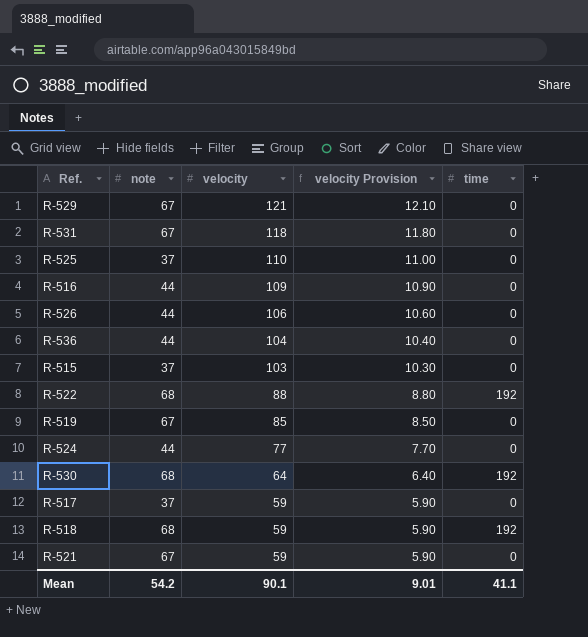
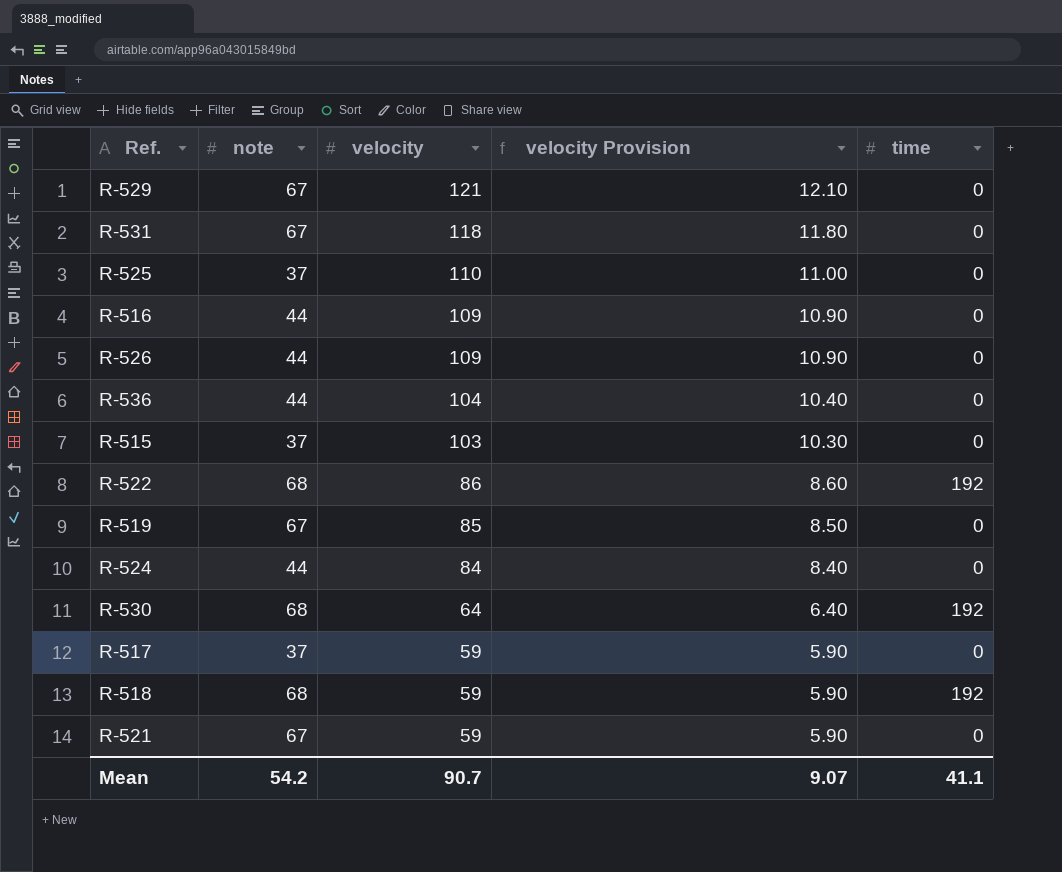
R-526 | velocity: 106 -> 109
R-526 | velocity Provision: 10.60 -> 10.90
R-522 | velocity: 88 -> 86
R-522 | velocity Provision: 8.80 -> 8.60
R-524 | velocity: 77 -> 84
R-524 | velocity Provision: 7.70 -> 8.40
Mean | velocity: 90.1 -> 90.7
Mean | velocity Provision: 9.01 -> 9.07

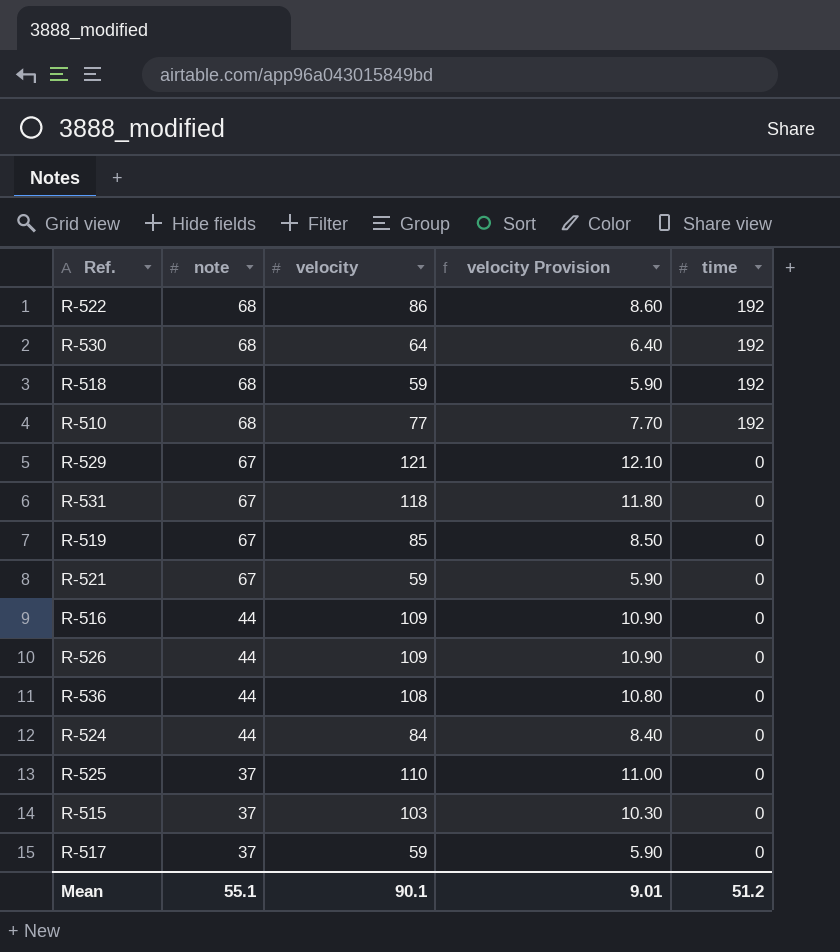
row order: velocity descending -> note descending
row R-510: none -> 68 | 77 | 7.70 | 192
R-536 | velocity: 104 -> 108
R-536 | velocity Provision: 10.40 -> 10.80
Mean | note: 54.2 -> 55.1
Mean | velocity: 90.7 -> 90.1
Mean | velocity Provision: 9.07 -> 9.01
Mean | time: 41.1 -> 51.2

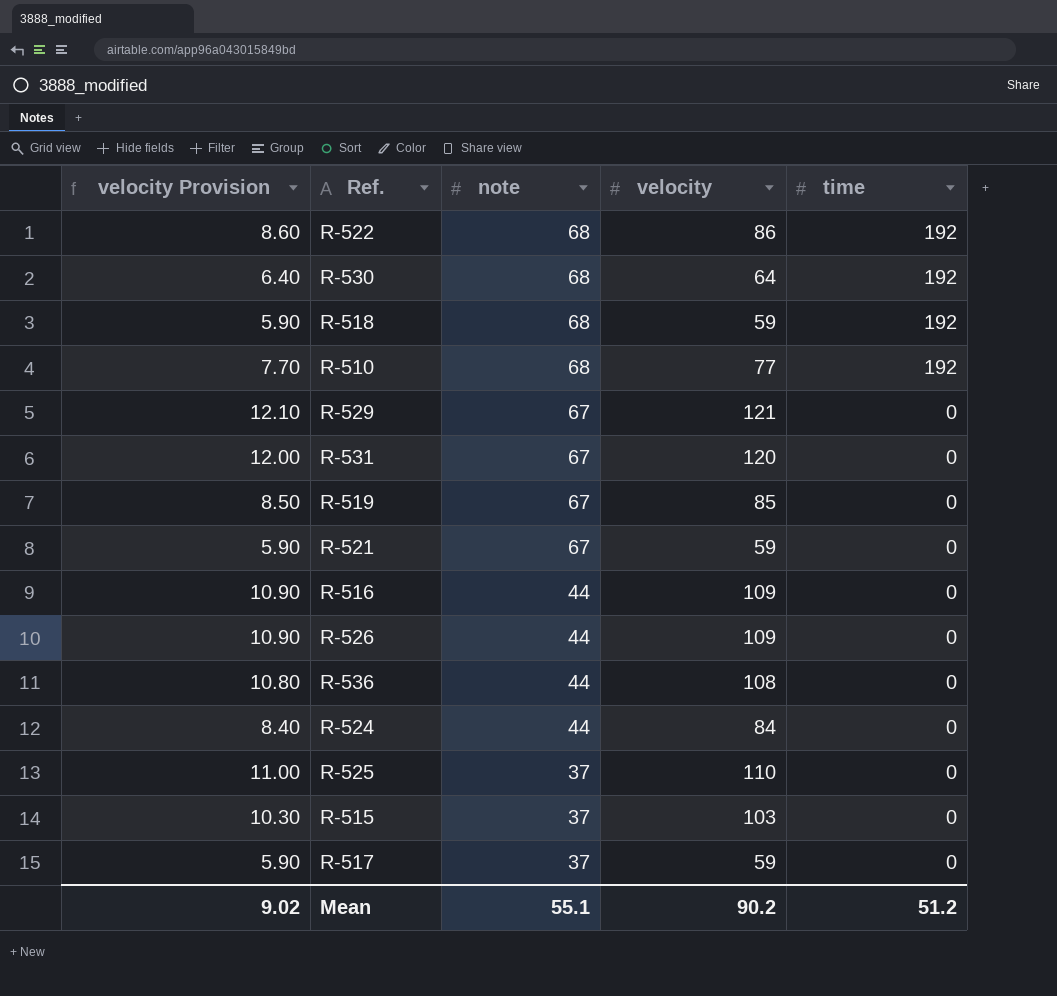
column velocity Provision | position: 4 -> 1
R-531 | velocity Provision: 11.80 -> 12.00
R-531 | velocity: 118 -> 120
Mean | velocity Provision: 9.01 -> 9.02
Mean | velocity: 90.1 -> 90.2

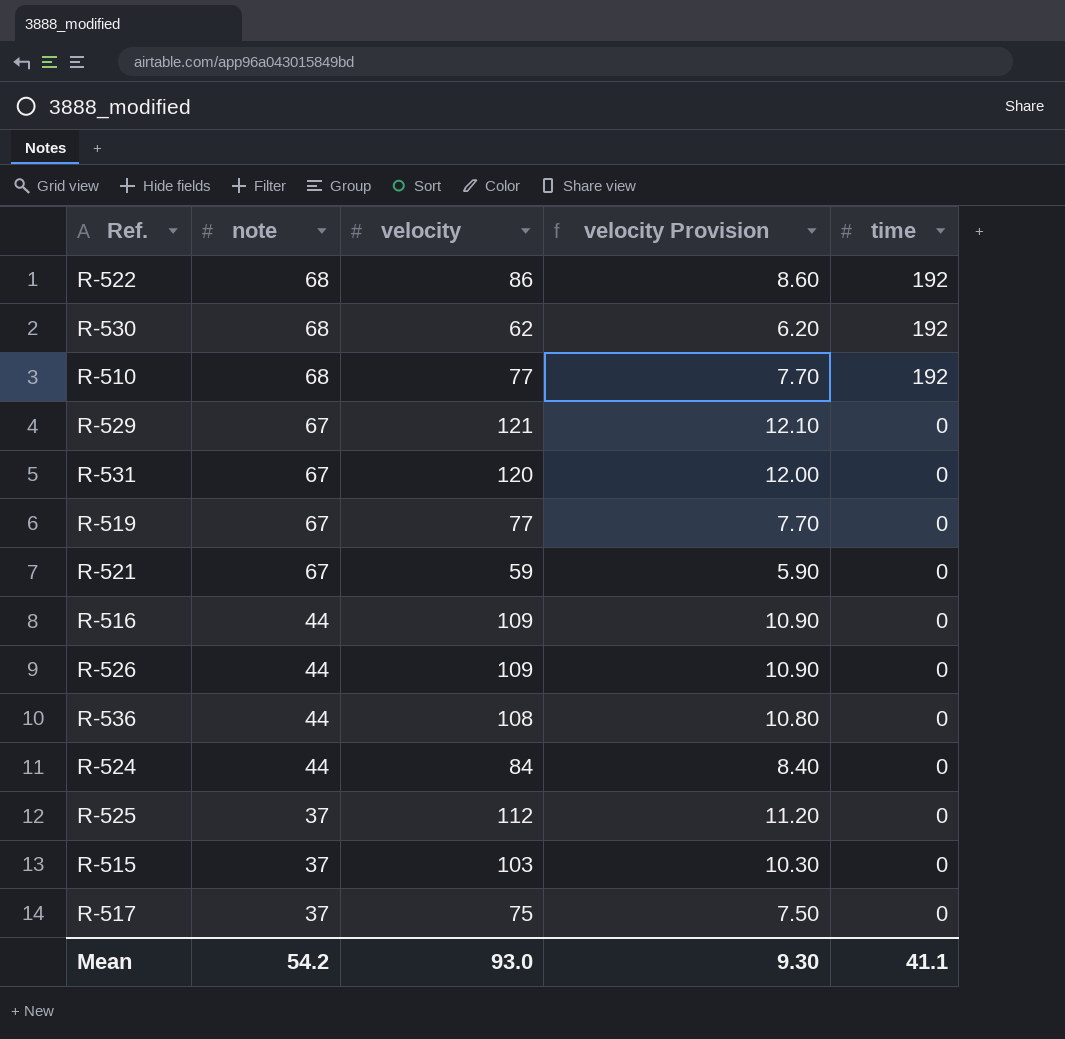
column velocity Provision | position: 1 -> 4
row R-518: 5.90 | 68 | 59 | 192 -> none
R-530 | velocity: 64 -> 62
R-530 | velocity Provision: 6.40 -> 6.20
R-519 | velocity: 85 -> 77
R-519 | velocity Provision: 8.50 -> 7.70
R-525 | velocity: 110 -> 112
R-525 | velocity Provision: 11.00 -> 11.20
R-517 | velocity: 59 -> 75
R-517 | velocity Provision: 5.90 -> 7.50
Mean | note: 55.1 -> 54.2
Mean | velocity: 90.2 -> 93.0
Mean | velocity Provision: 9.02 -> 9.30
Mean | time: 51.2 -> 41.1

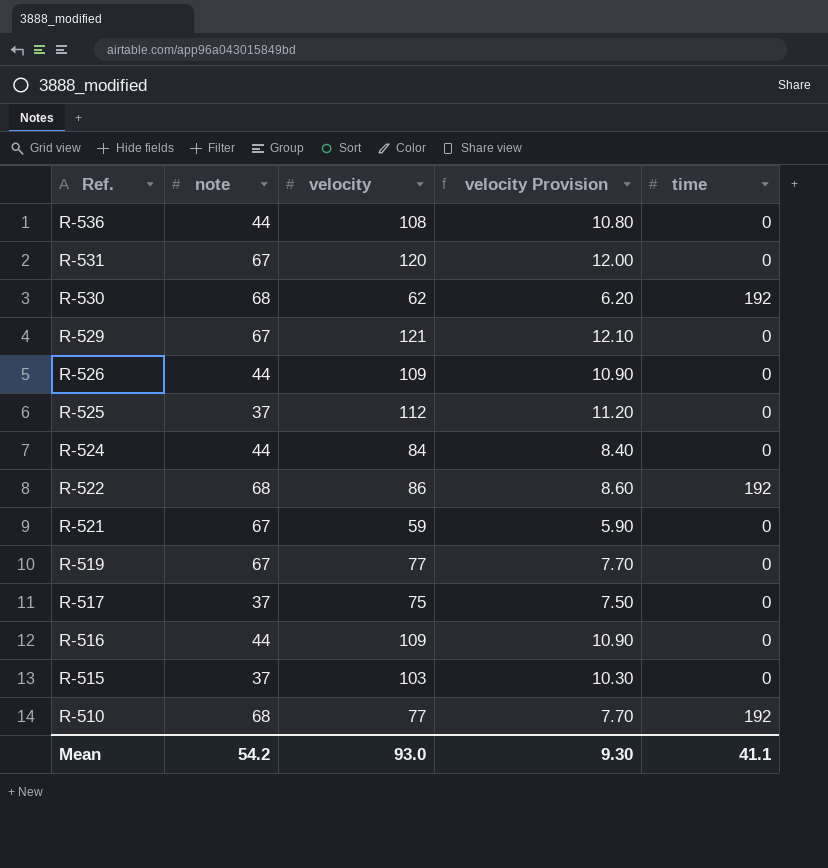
row order: note descending -> Ref. descending

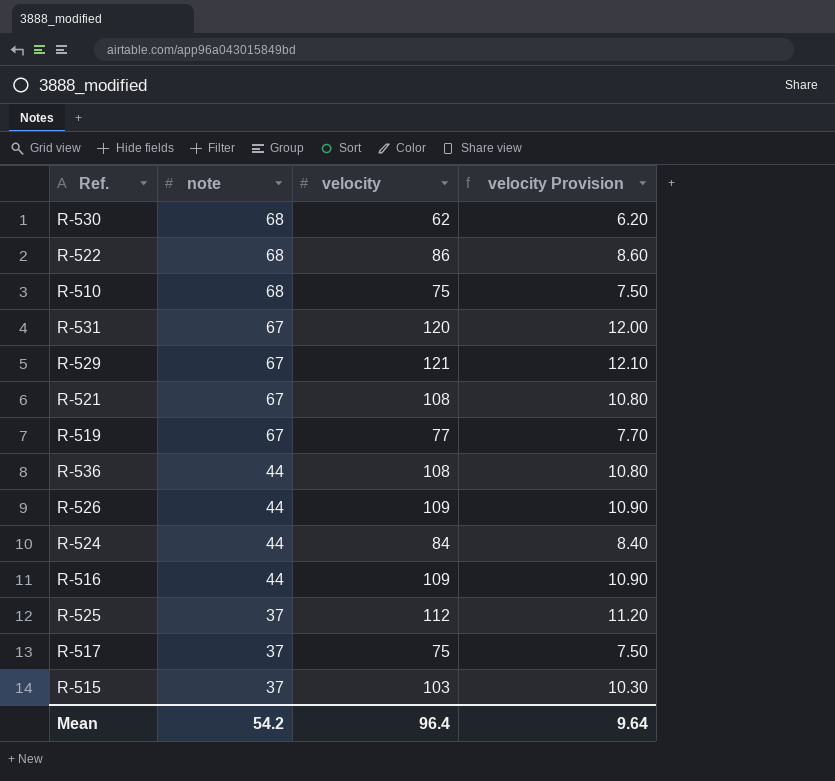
row order: Ref. descending -> note descending
column time | position: 5 -> none
R-510 | velocity: 77 -> 75
R-510 | velocity Provision: 7.70 -> 7.50
R-521 | velocity: 59 -> 108
R-521 | velocity Provision: 5.90 -> 10.80
Mean | velocity: 93.0 -> 96.4
Mean | velocity Provision: 9.30 -> 9.64

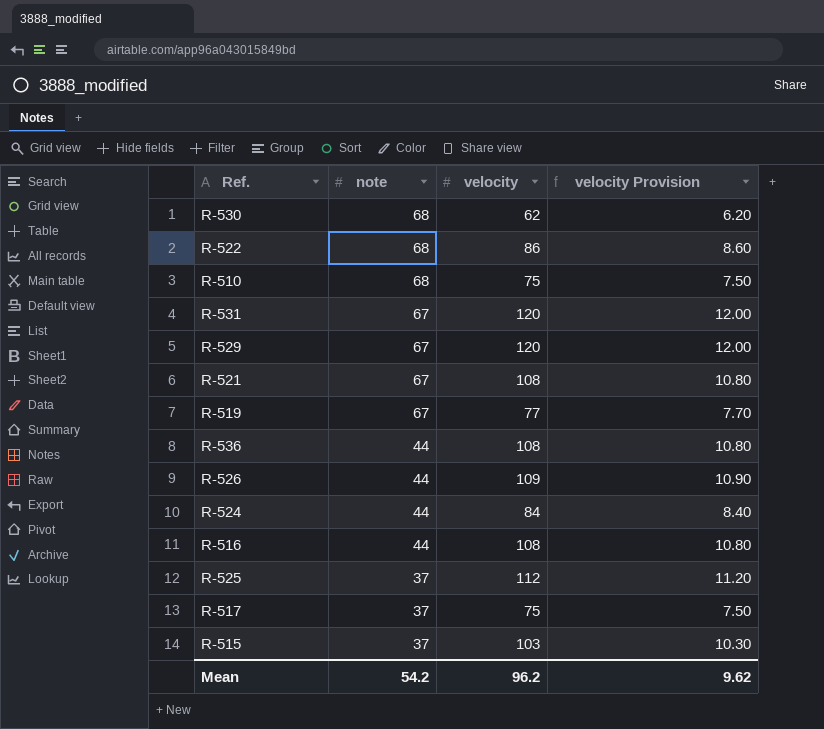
R-529 | velocity: 121 -> 120
R-529 | velocity Provision: 12.10 -> 12.00
R-516 | velocity: 109 -> 108
R-516 | velocity Provision: 10.90 -> 10.80
Mean | velocity: 96.4 -> 96.2
Mean | velocity Provision: 9.64 -> 9.62

